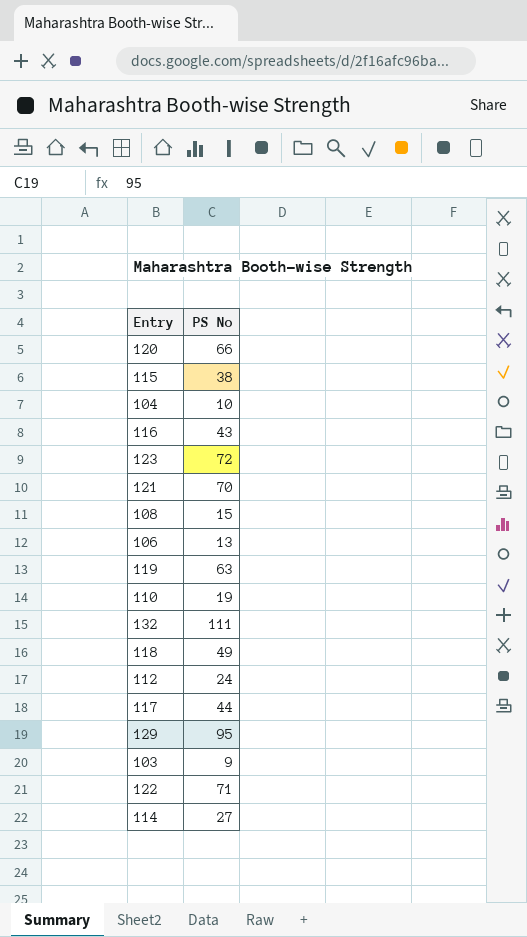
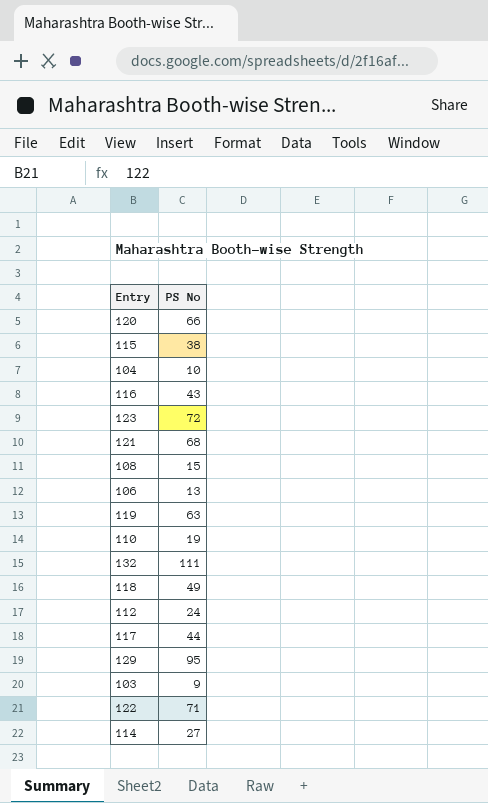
121 | PS No: 70 -> 68

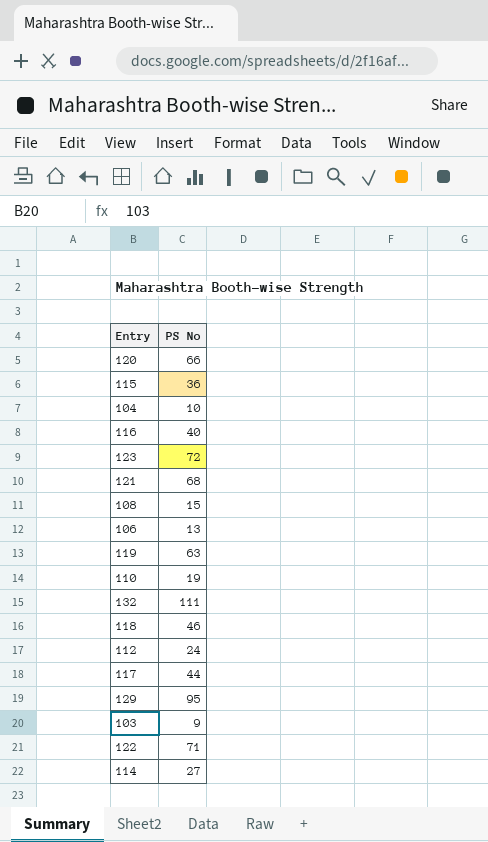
115 | PS No: 38 -> 36
116 | PS No: 43 -> 40
118 | PS No: 49 -> 46

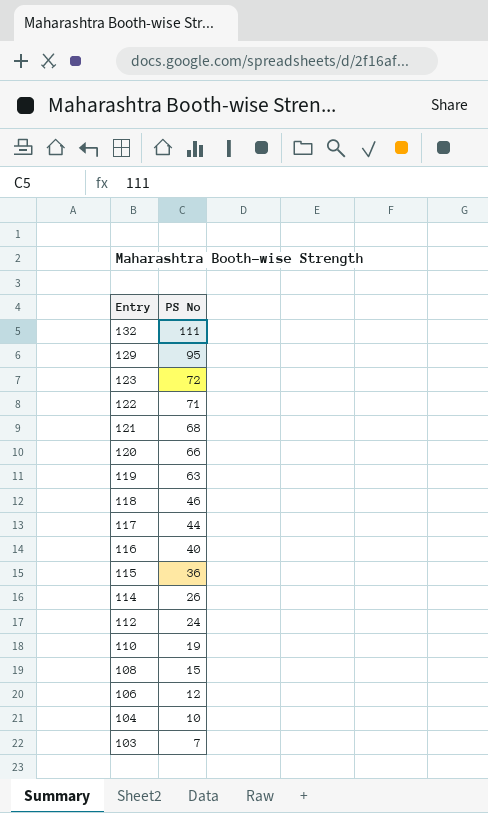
row order: none -> Entry descending
114 | PS No: 27 -> 26
106 | PS No: 13 -> 12
103 | PS No: 9 -> 7

